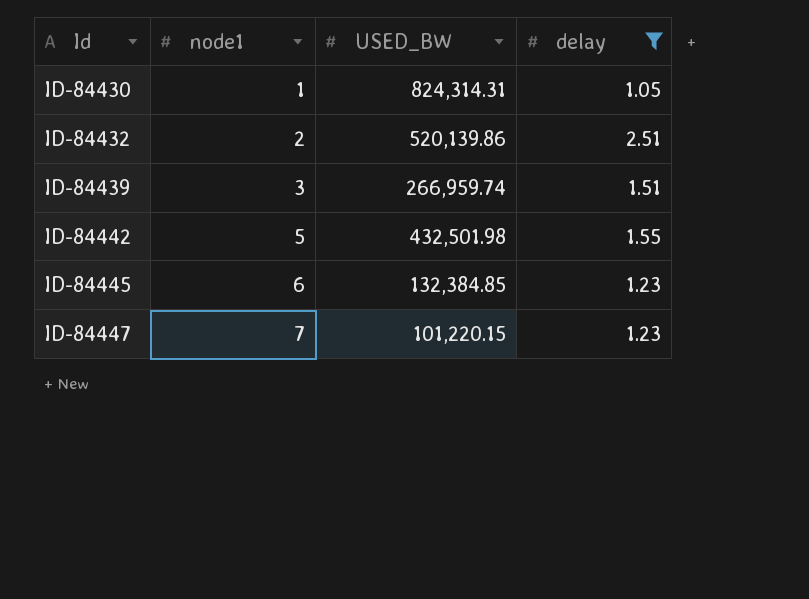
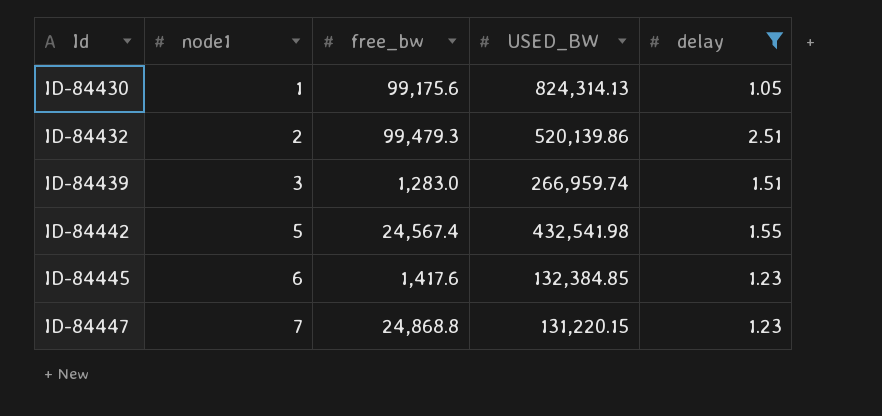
column free_bw | position: none -> 3
ID-84430 | USED_BW: 824,314.31 -> 824,314.13
ID-84442 | USED_BW: 432,501.98 -> 432,541.98
ID-84447 | USED_BW: 101,220.15 -> 131,220.15

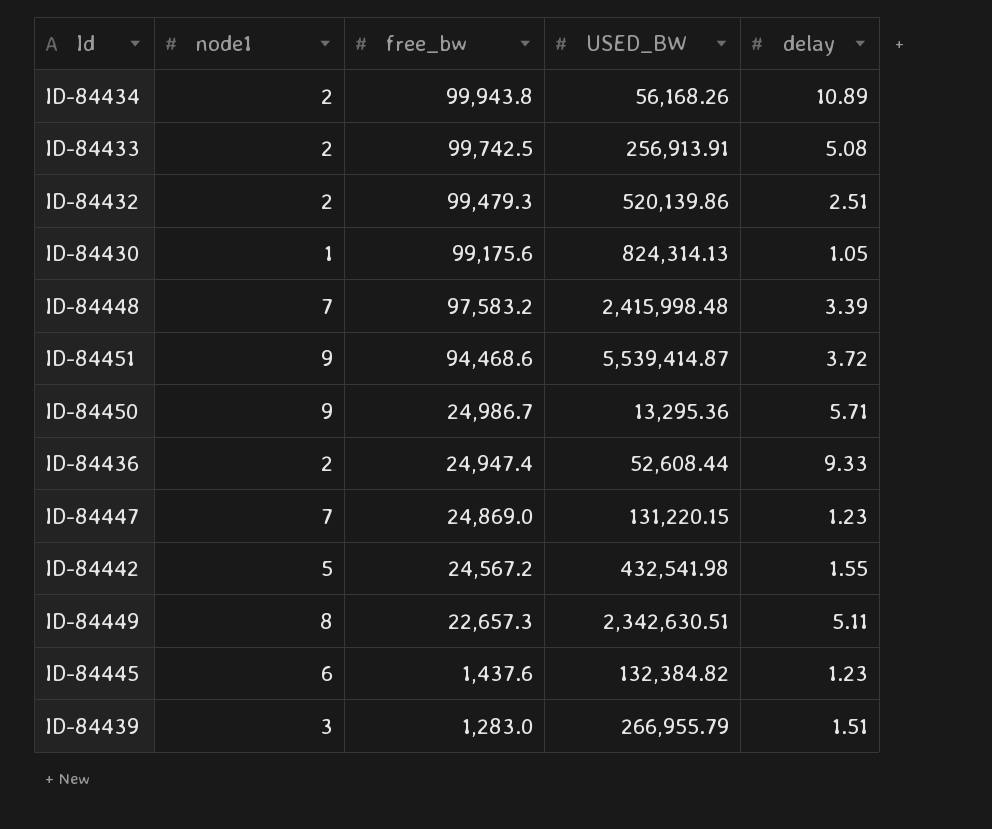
filter: delay <= 2.51 -> none
row order: Id ascending -> free_bw descending
ID-84447 | free_bw: 24,868.8 -> 24,869.0
ID-84442 | free_bw: 24,567.4 -> 24,567.2
ID-84445 | free_bw: 1,417.6 -> 1,437.6
ID-84445 | USED_BW: 132,384.85 -> 132,384.82
ID-84439 | USED_BW: 266,959.74 -> 266,955.79

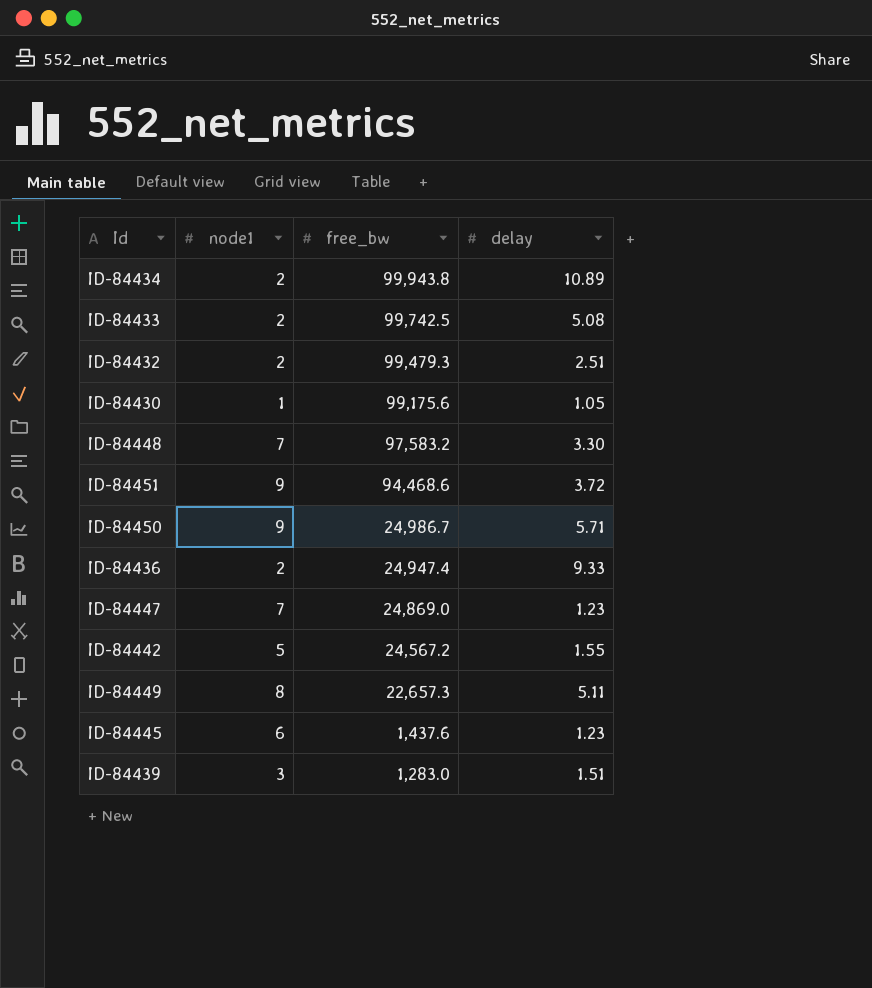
column USED_BW | position: 4 -> none
ID-84448 | delay: 3.39 -> 3.30

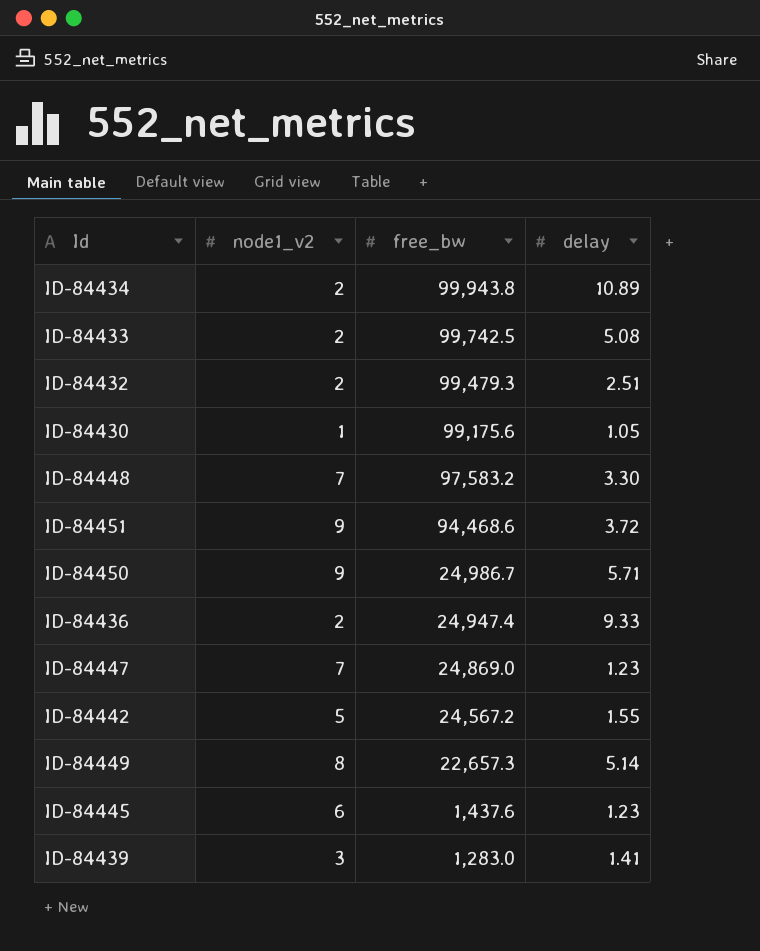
column name: node1 -> node1_v2
ID-84449 | delay: 5.11 -> 5.14
ID-84439 | delay: 1.51 -> 1.41

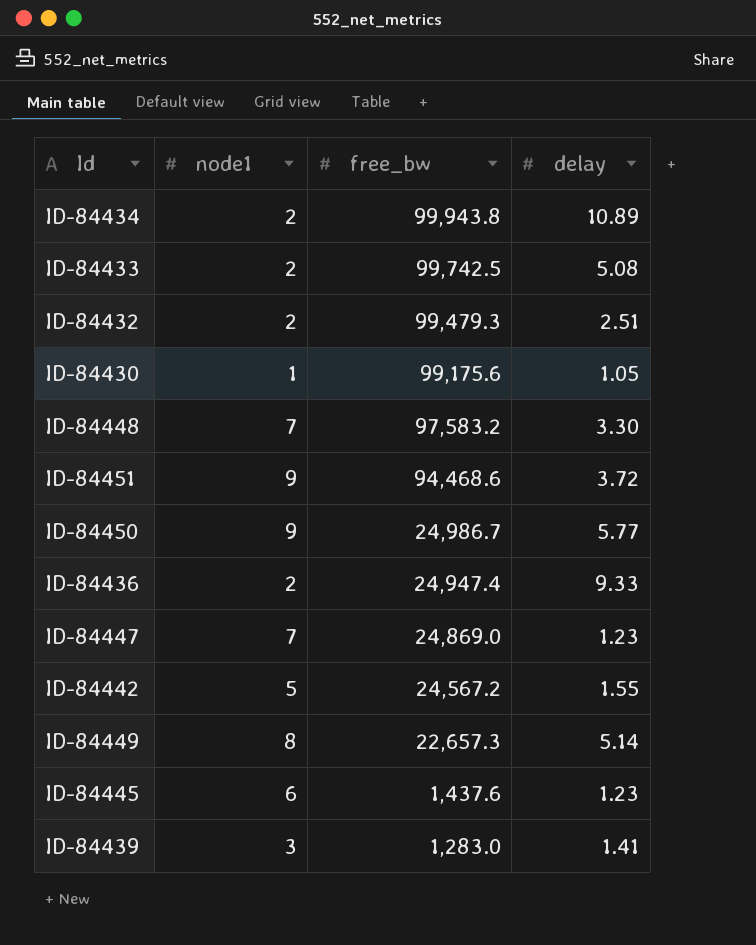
column name: node1_v2 -> node1
ID-84450 | delay: 5.71 -> 5.77

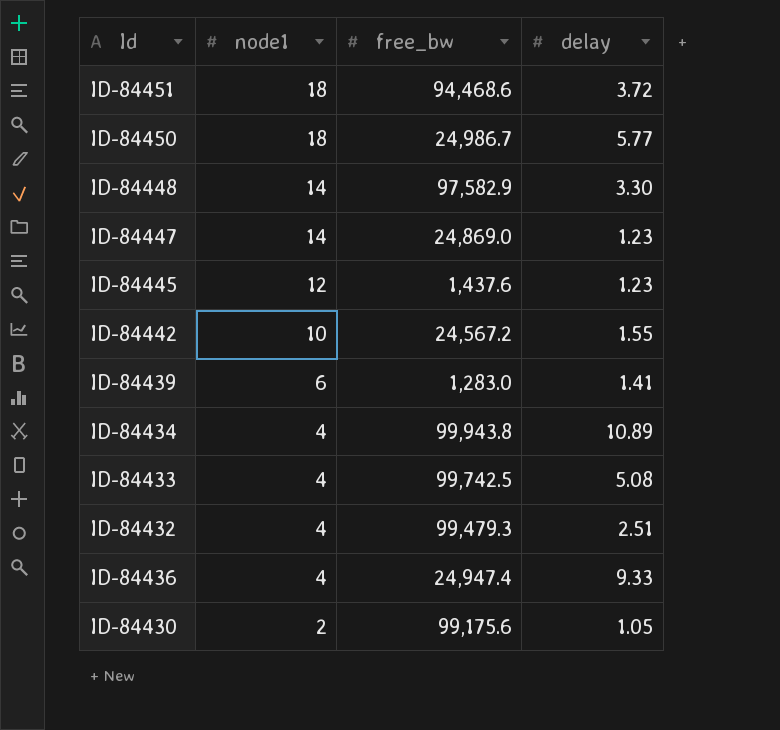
row order: free_bw descending -> node1 descending
row ID-84449: 8 | 22,657.3 | 5.14 -> none
ID-84451 | node1: 9 -> 18
ID-84450 | node1: 9 -> 18
ID-84448 | node1: 7 -> 14
ID-84448 | free_bw: 97,583.2 -> 97,582.9
ID-84447 | node1: 7 -> 14
ID-84445 | node1: 6 -> 12
ID-84442 | node1: 5 -> 10
ID-84439 | node1: 3 -> 6
ID-84434 | node1: 2 -> 4
ID-84433 | node1: 2 -> 4
ID-84432 | node1: 2 -> 4
ID-84436 | node1: 2 -> 4
ID-84430 | node1: 1 -> 2

